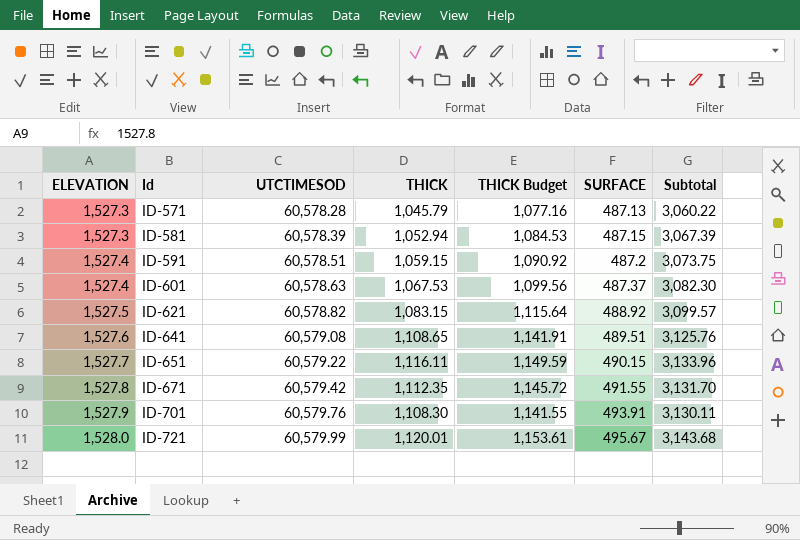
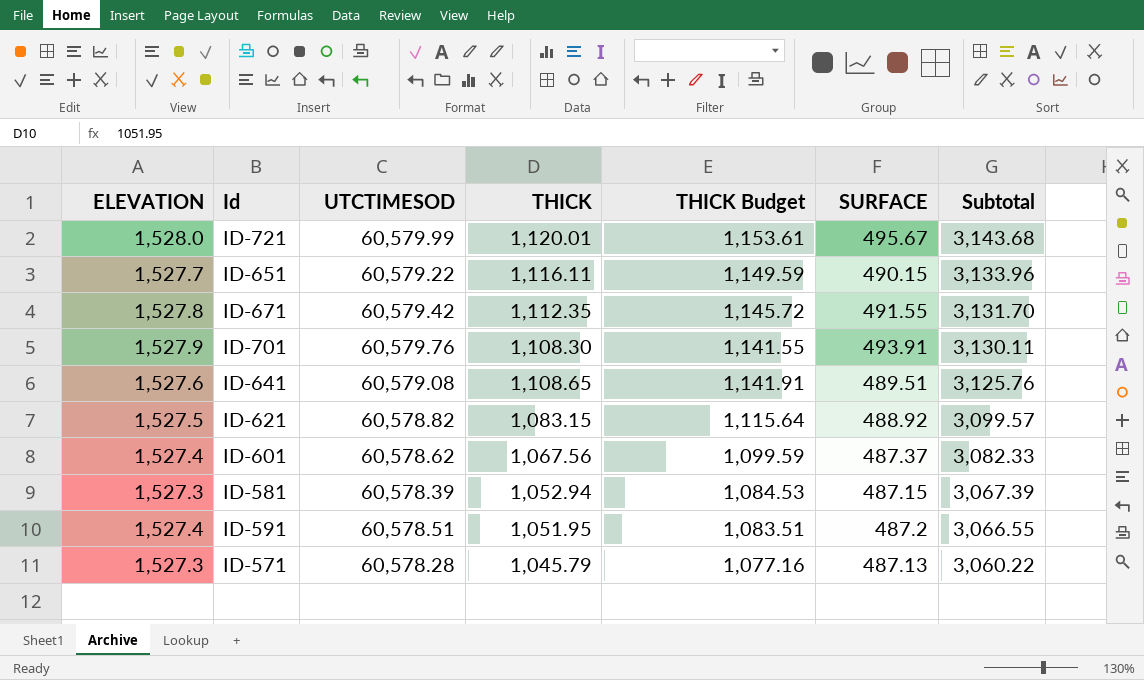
row order: ELEVATION ascending -> Subtotal descending
ID-601 | UTCTIMESOD: 60,578.63 -> 60,578.62
ID-601 | THICK: 1,067.53 -> 1,067.56
ID-601 | THICK Budget: 1,099.56 -> 1,099.59
ID-601 | Subtotal: 3,082.30 -> 3,082.33
ID-591 | THICK: 1,059.15 -> 1,051.95
ID-591 | THICK Budget: 1,090.92 -> 1,083.51
ID-591 | Subtotal: 3,073.75 -> 3,066.55

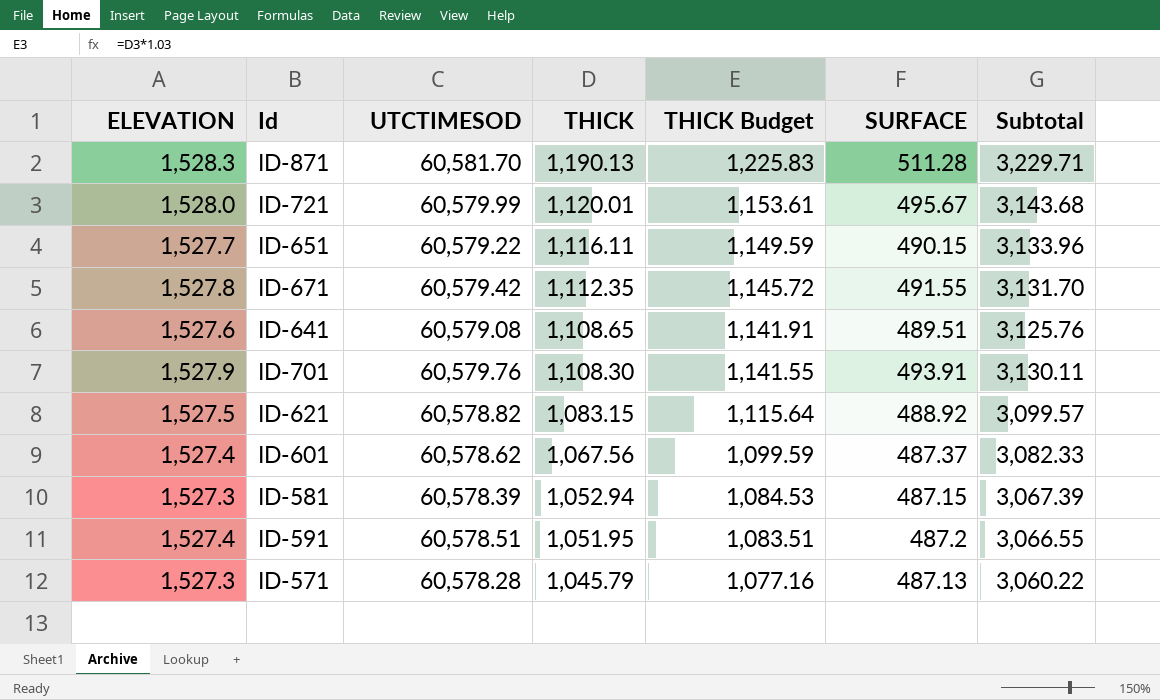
row order: Subtotal descending -> THICK descending
row ID-871: none -> 1,528.3 | 60,581.70 | 1,190.13 | 1,225.83 | 511.28 | 3,229.71

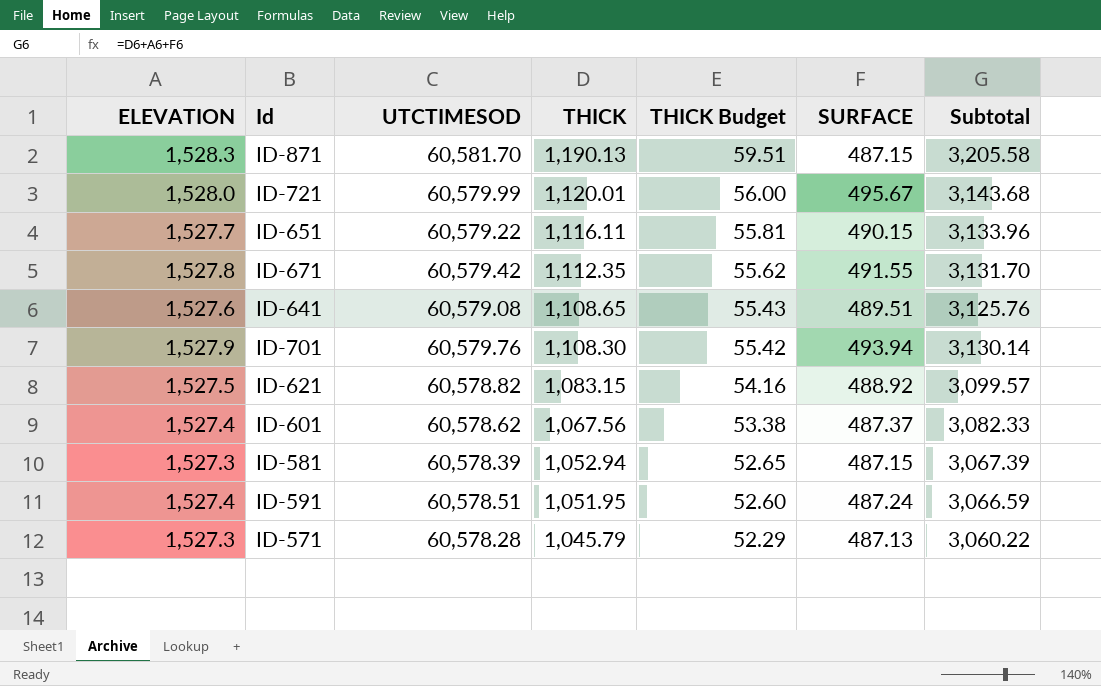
column THICK Budget | formula: [THICK] * 1.03 -> [THICK] * 0.05
ID-871 | SURFACE: 511.28 -> 487.15
ID-871 | Subtotal: 3,229.71 -> 3,205.58
ID-701 | SURFACE: 493.91 -> 493.94
ID-701 | Subtotal: 3,130.11 -> 3,130.14
ID-591 | SURFACE: 487.2 -> 487.24
ID-591 | Subtotal: 3,066.55 -> 3,066.59

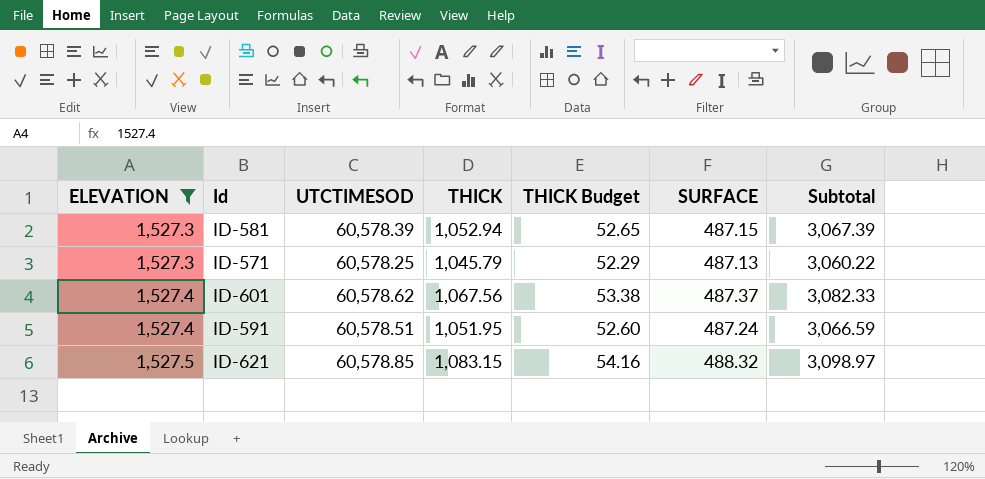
filter: none -> ELEVATION <= 1,527.5
row order: THICK descending -> ELEVATION ascending
ID-571 | UTCTIMESOD: 60,578.28 -> 60,578.25
ID-621 | UTCTIMESOD: 60,578.82 -> 60,578.85
ID-621 | SURFACE: 488.92 -> 488.32
ID-621 | Subtotal: 3,099.57 -> 3,098.97

